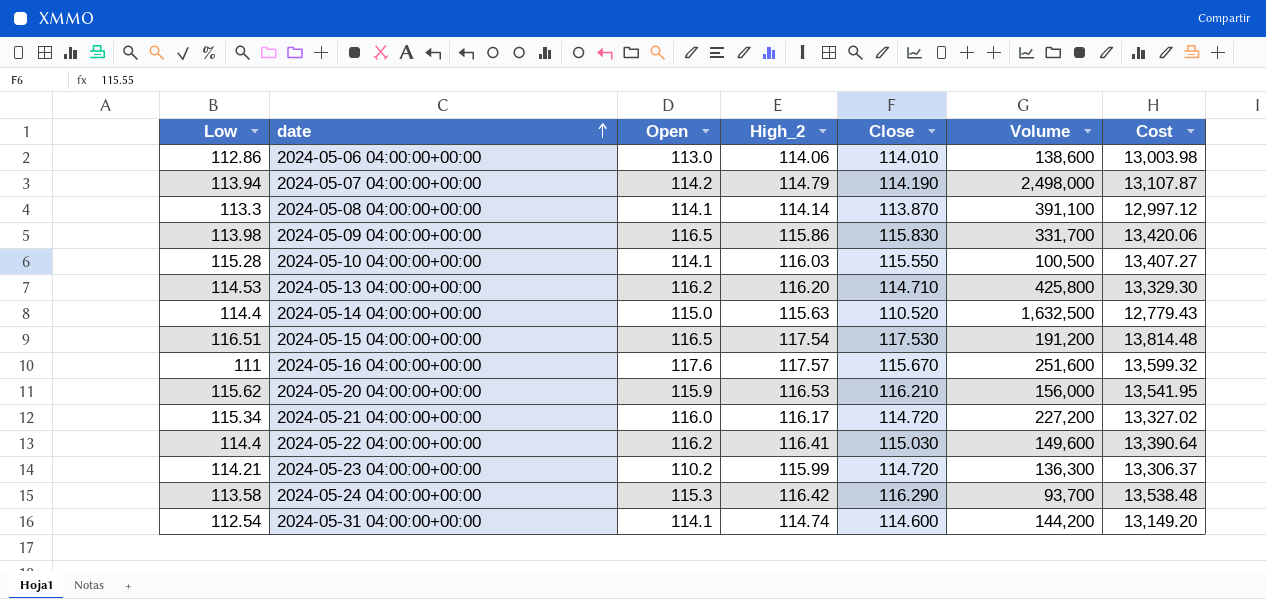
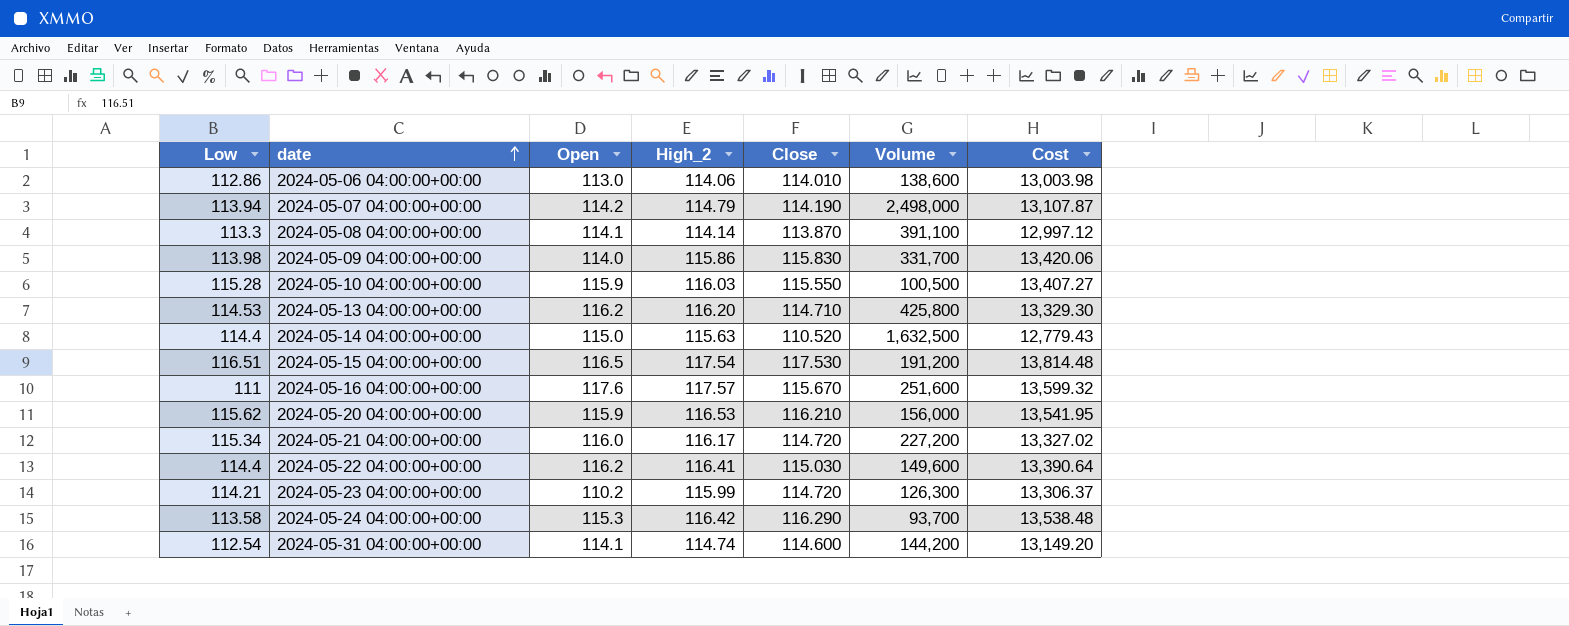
2024-05-09 04:00:00+00:00 | Open: 116.5 -> 114.0
2024-05-10 04:00:00+00:00 | Open: 114.1 -> 115.9
2024-05-23 04:00:00+00:00 | Volume: 136,300 -> 126,300

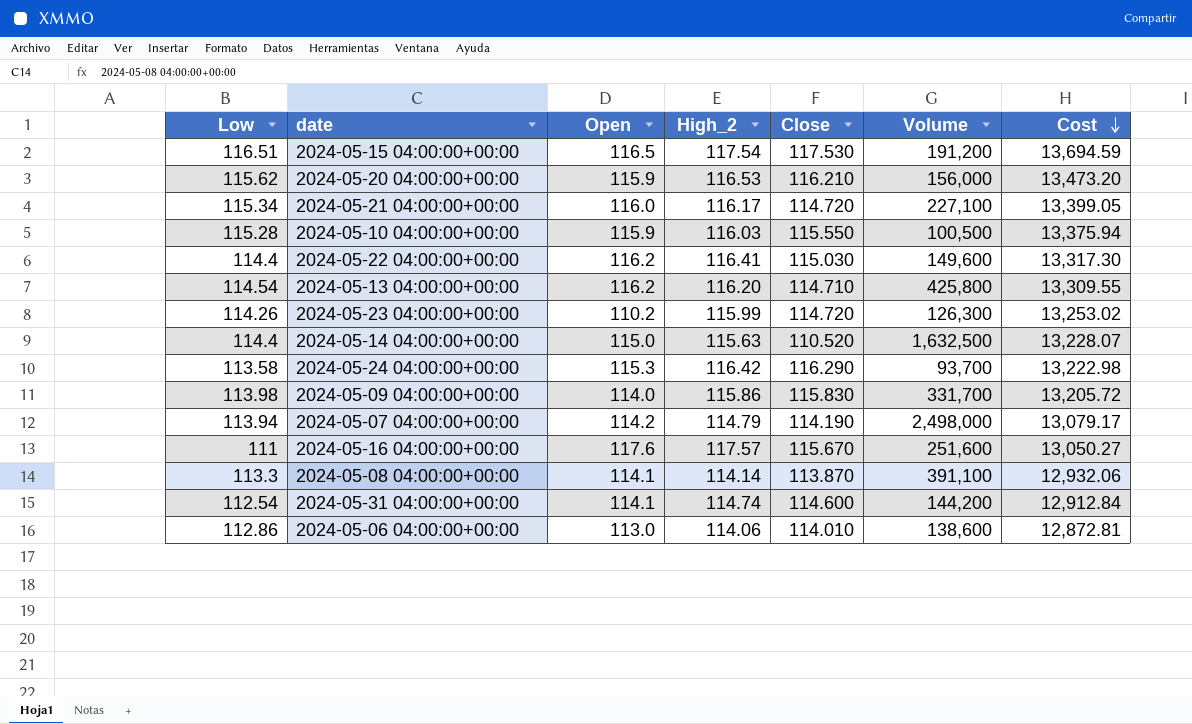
row order: date ascending -> Cost descending
column Cost | formula: [High_2] * [Close] -> [Low] * [High_2]
2024-05-21 04:00:00+00:00 | Volume: 227,200 -> 227,100
2024-05-13 04:00:00+00:00 | Low: 114.53 -> 114.54
2024-05-23 04:00:00+00:00 | Low: 114.21 -> 114.26

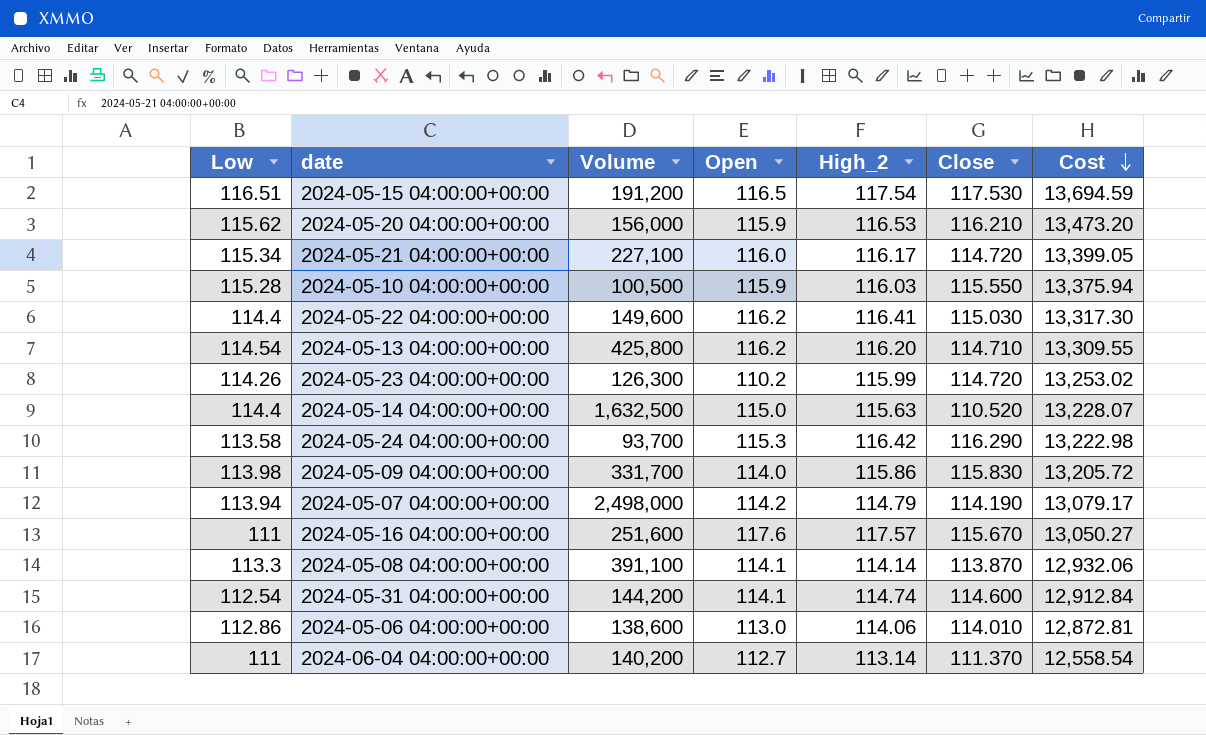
column Volume | position: 6 -> 3
row 2024-06-04 04:00:00+00:00: none -> 111 | 140,200 | 112.7 | 113.14 | 111.370 | 12,558.54

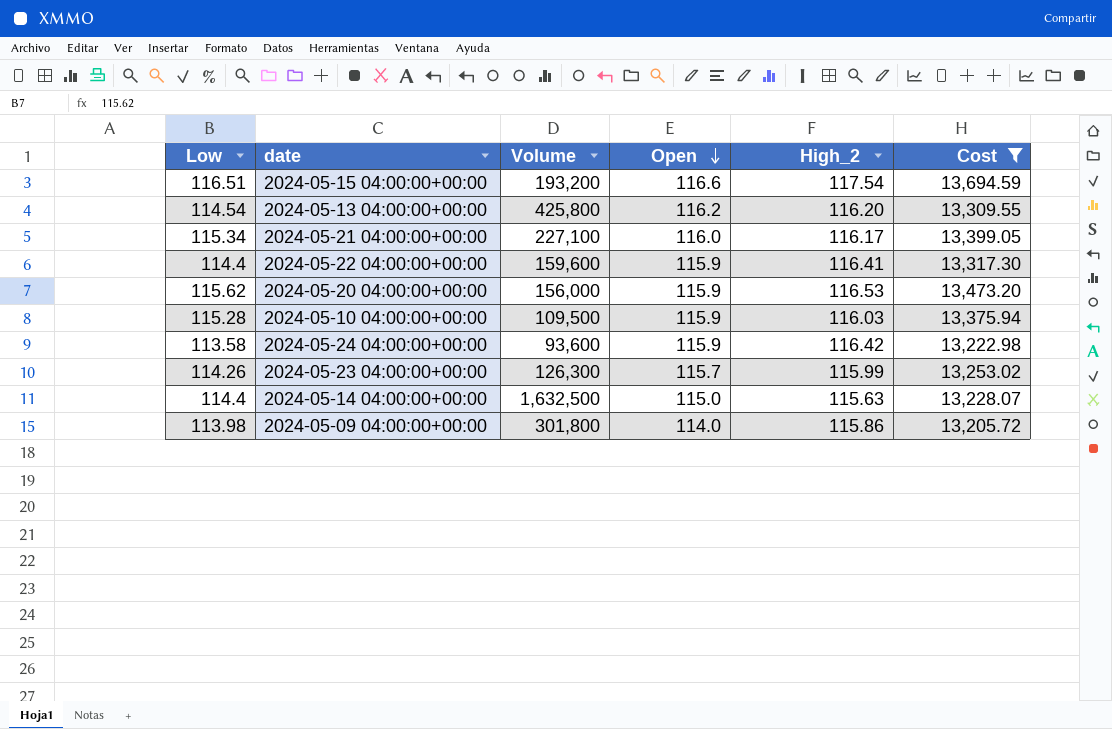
filter: none -> Cost >= 13,205.72
row order: Cost descending -> Open descending
column Close | position: 6 -> none
2024-05-15 04:00:00+00:00 | Volume: 191,200 -> 193,200
2024-05-15 04:00:00+00:00 | Open: 116.5 -> 116.6
2024-05-22 04:00:00+00:00 | Volume: 149,600 -> 159,600
2024-05-22 04:00:00+00:00 | Open: 116.2 -> 115.9
2024-05-10 04:00:00+00:00 | Volume: 100,500 -> 109,500
2024-05-24 04:00:00+00:00 | Volume: 93,700 -> 93,600
2024-05-24 04:00:00+00:00 | Open: 115.3 -> 115.9
2024-05-23 04:00:00+00:00 | Open: 110.2 -> 115.7
2024-05-09 04:00:00+00:00 | Volume: 331,700 -> 301,800

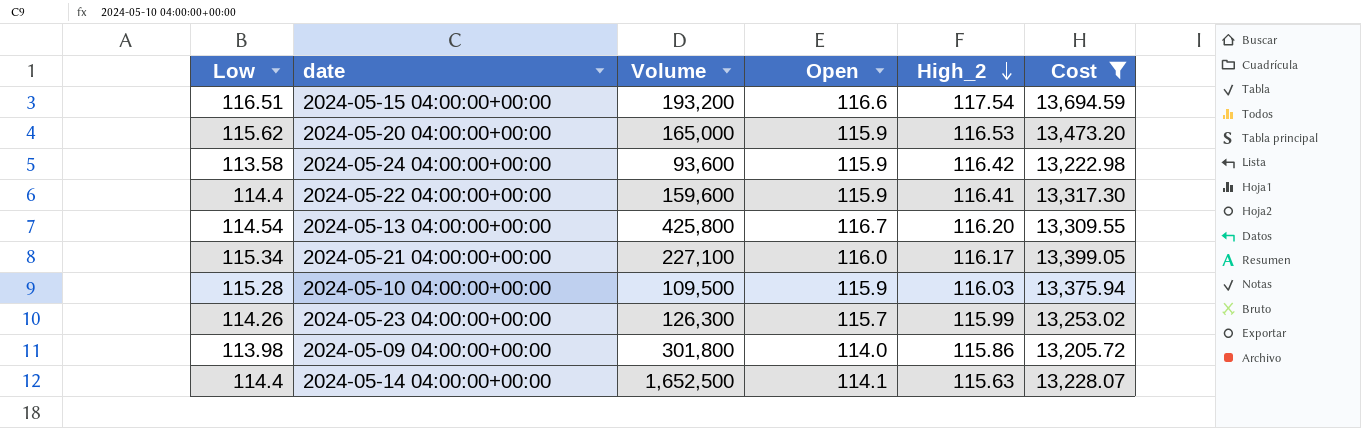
row order: Open descending -> High_2 descending
2024-05-20 04:00:00+00:00 | Volume: 156,000 -> 165,000
2024-05-13 04:00:00+00:00 | Open: 116.2 -> 116.7
2024-05-14 04:00:00+00:00 | Volume: 1,632,500 -> 1,652,500
2024-05-14 04:00:00+00:00 | Open: 115.0 -> 114.1

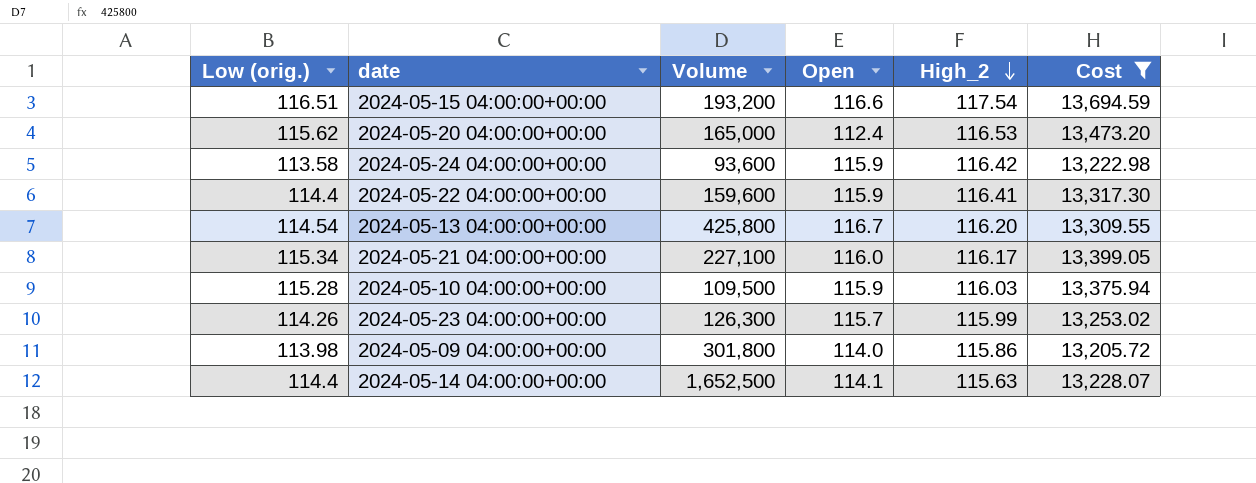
column name: Low -> Low (orig.)
2024-05-20 04:00:00+00:00 | Open: 115.9 -> 112.4

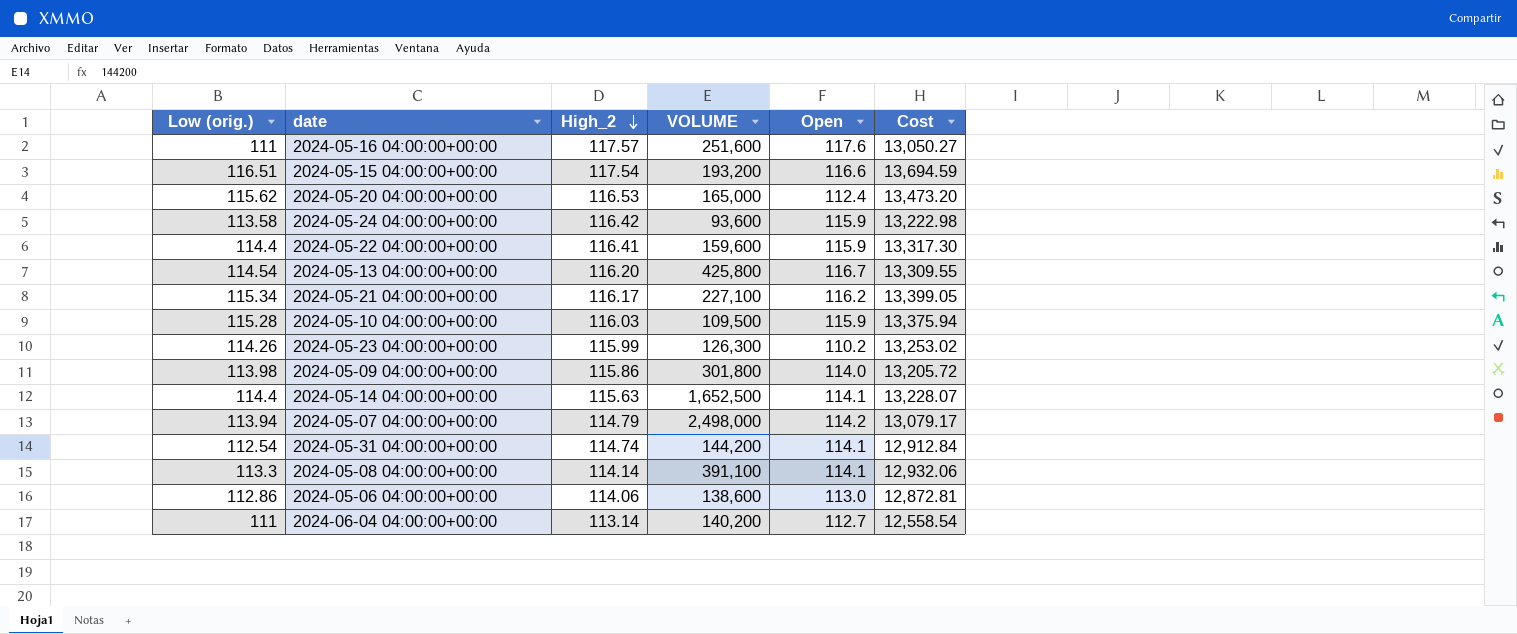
filter: Cost >= 13,205.72 -> none
column High_2 | position: 5 -> 3
column name: Volume -> VOLUME
2024-05-21 04:00:00+00:00 | Open: 116.0 -> 116.2
2024-05-23 04:00:00+00:00 | Open: 115.7 -> 110.2

